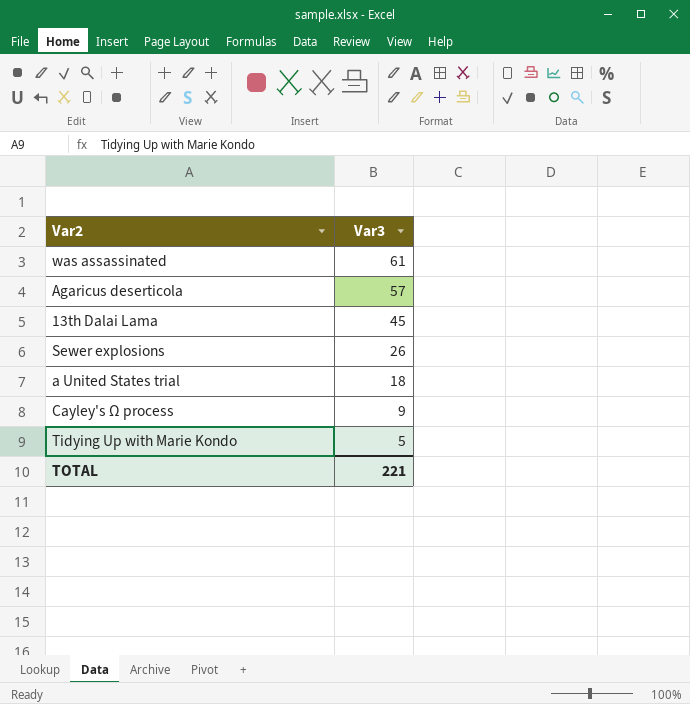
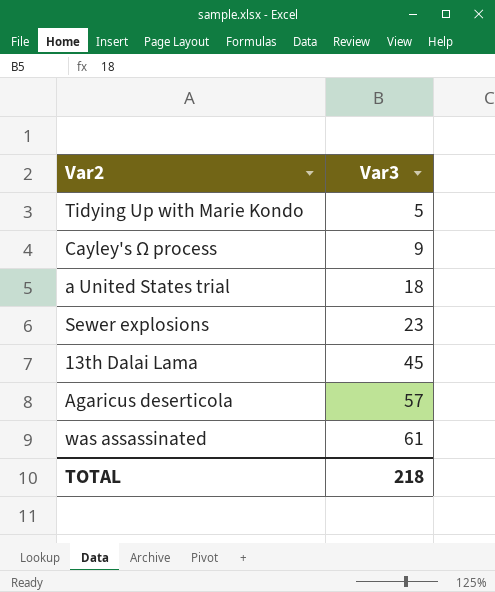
row order: Var3 descending -> Var3 ascending
Sewer explosions | Var3: 26 -> 23
TOTAL | Var3: 221 -> 218

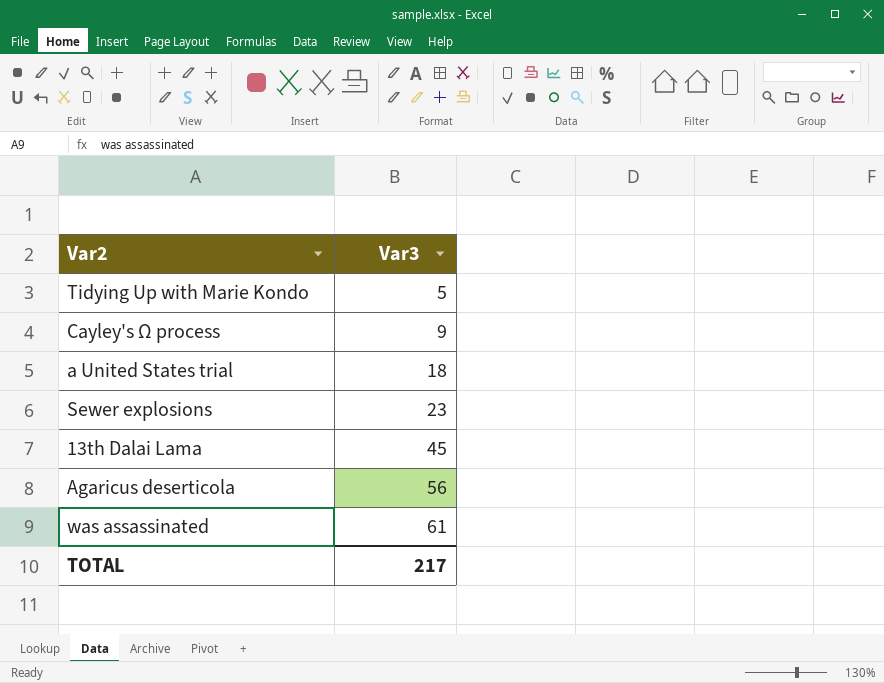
Agaricus deserticola | Var3: 57 -> 56
TOTAL | Var3: 218 -> 217

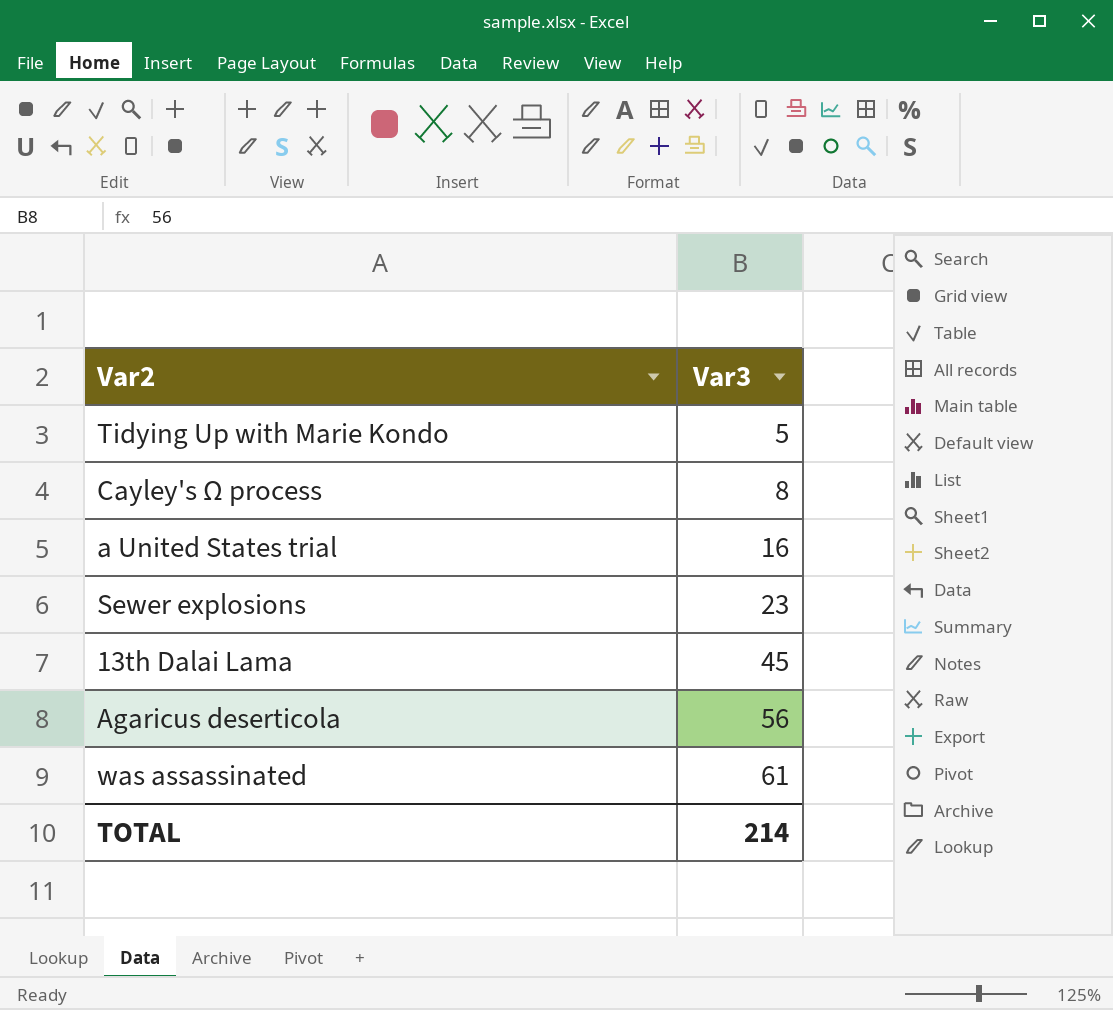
Cayley's Ω process | Var3: 9 -> 8
a United States trial | Var3: 18 -> 16
TOTAL | Var3: 217 -> 214

